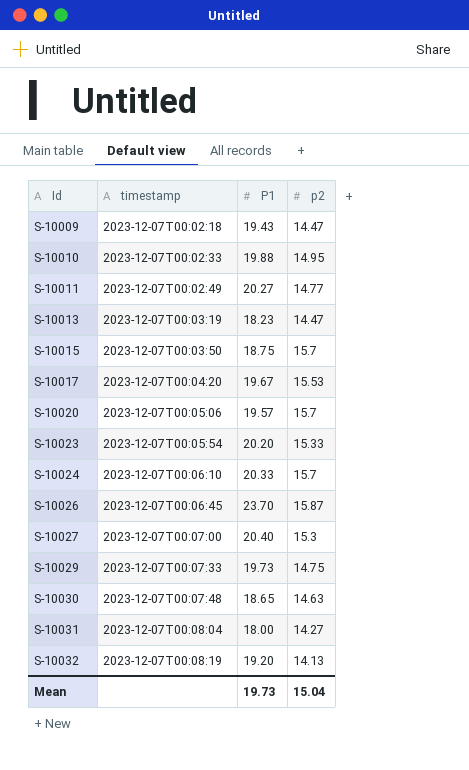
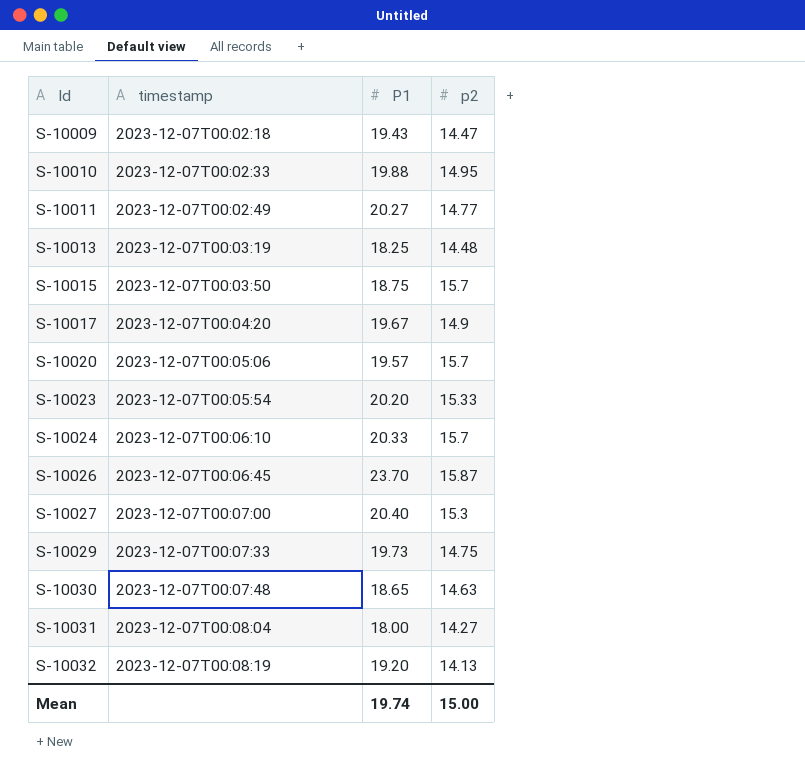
S-10013 | P1: 18.23 -> 18.25
S-10013 | p2: 14.47 -> 14.48
S-10017 | p2: 15.53 -> 14.9
Mean | P1: 19.73 -> 19.74
Mean | p2: 15.04 -> 15.00

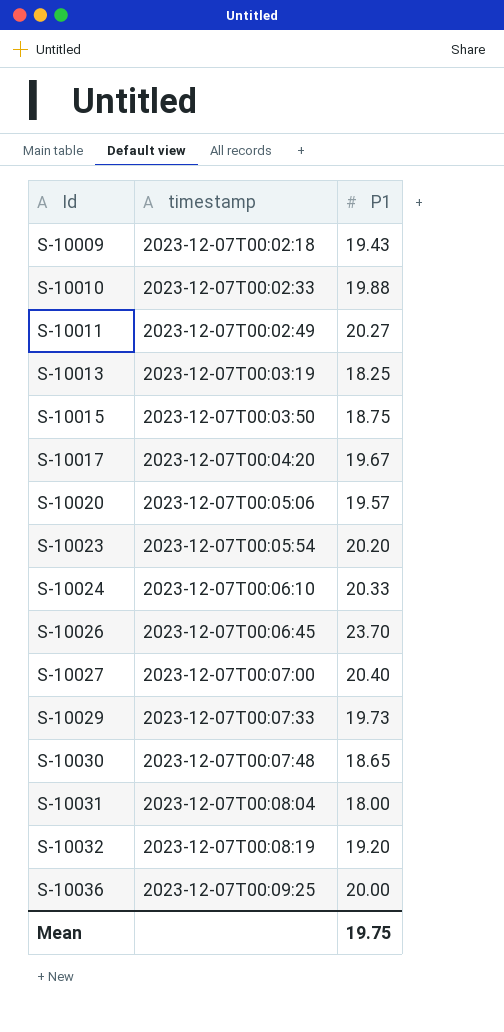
column p2 | position: 4 -> none
row S-10036: none -> 2023-12-07T00:09:25 | 20.00
Mean | P1: 19.74 -> 19.75

